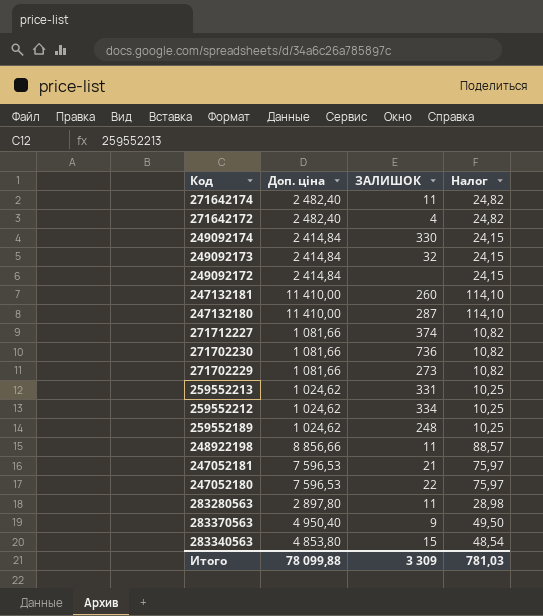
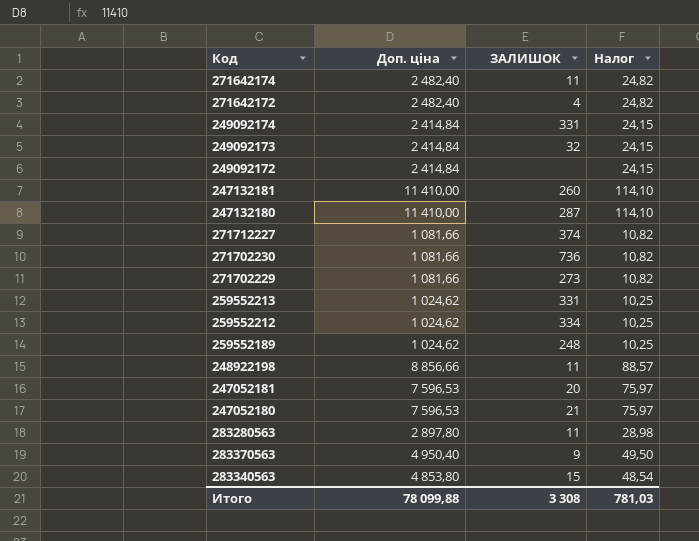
249092174 | ЗАЛИШОК: 330 -> 331
247052181 | ЗАЛИШОК: 21 -> 20
247052180 | ЗАЛИШОК: 22 -> 21
Итого | ЗАЛИШОК: 3 309 -> 3 308

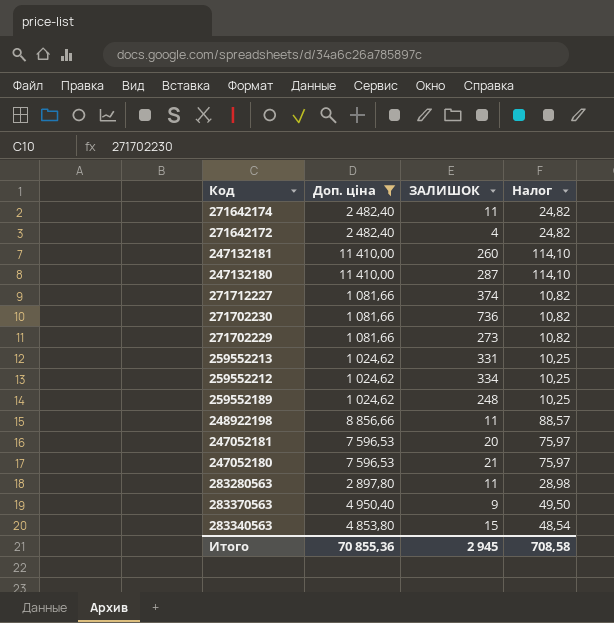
filter: none -> Доп. ціна != 2 414,84
Итого | Доп. ціна: 78 099,88 -> 70 855,36
Итого | ЗАЛИШОК: 3 308 -> 2 945
Итого | Налог: 781,03 -> 708,58

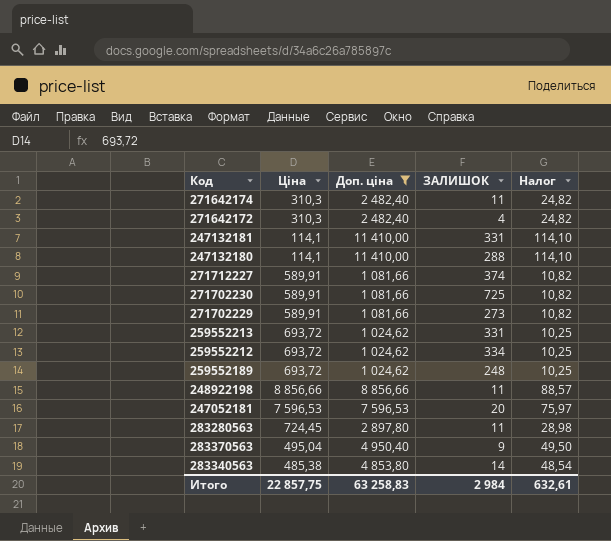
column Ціна | position: none -> 2
row 247052180: 7 596,53 | 21 | 75,97 -> none
247132181 | ЗАЛИШОК: 260 -> 331
247132180 | ЗАЛИШОК: 287 -> 288
271702230 | ЗАЛИШОК: 736 -> 725
283340563 | ЗАЛИШОК: 15 -> 14
Итого | Доп. ціна: 70 855,36 -> 63 258,83
Итого | ЗАЛИШОК: 2 945 -> 2 984
Итого | Налог: 708,58 -> 632,61

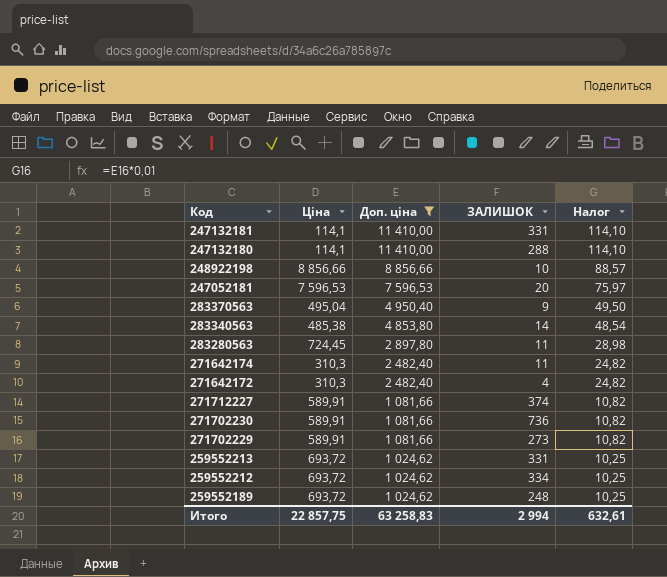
row order: none -> Доп. ціна descending
248922198 | ЗАЛИШОК: 11 -> 10
271702230 | ЗАЛИШОК: 725 -> 736
Итого | ЗАЛИШОК: 2 984 -> 2 994

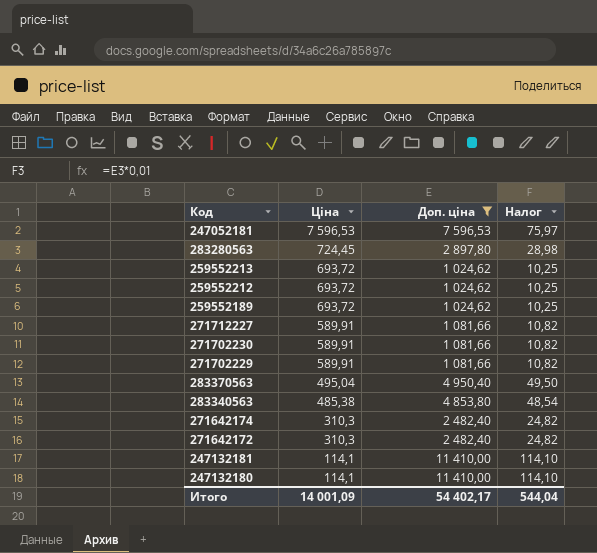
row order: Доп. ціна descending -> Ціна descending
column ЗАЛИШОК | position: 4 -> none
row 248922198: 8 856,66 | 8 856,66 | 10 | 88,57 -> none
Итого | Ціна: 22 857,75 -> 14 001,09
Итого | Доп. ціна: 63 258,83 -> 54 402,17
Итого | Налог: 632,61 -> 544,04

